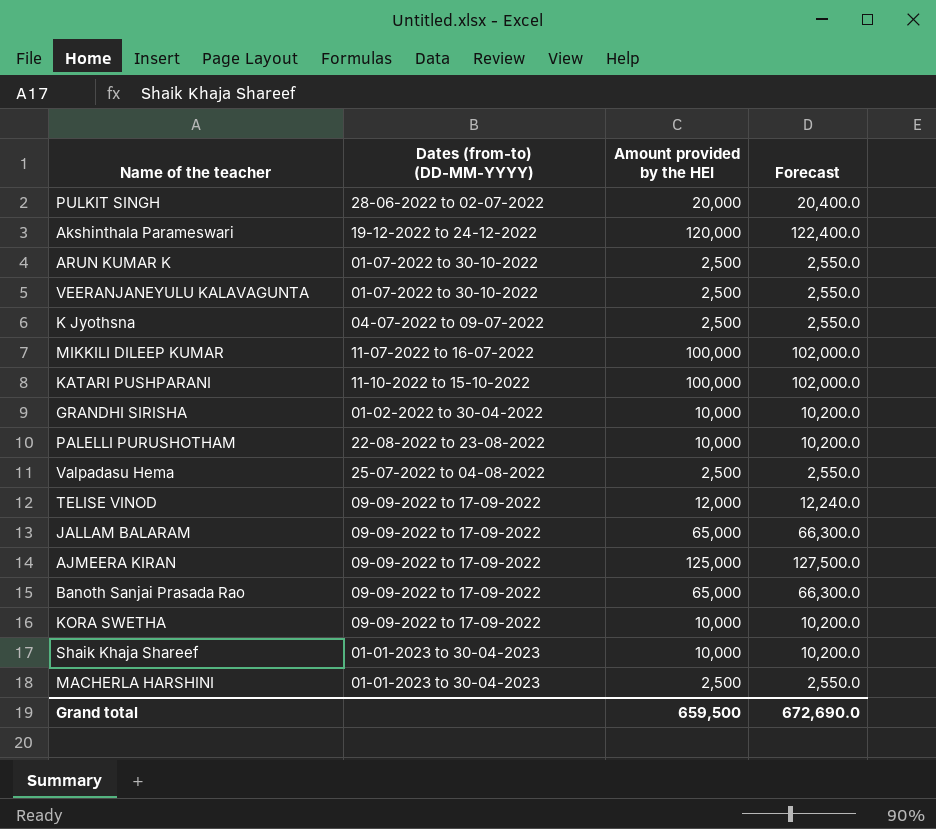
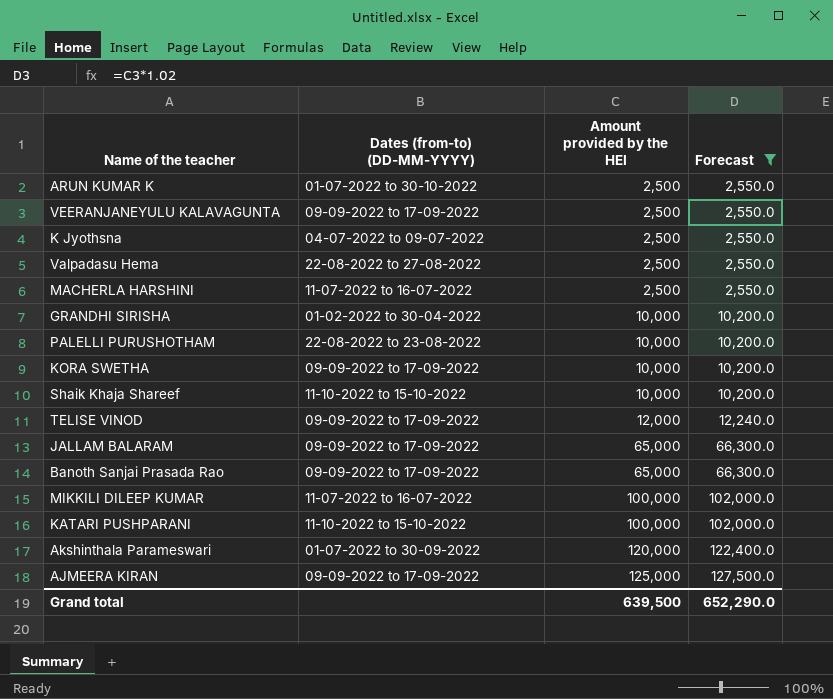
filter: none -> Forecast != 20,400.0
row order: none -> Amount provided by the HEI ascending
VEERANJANEYULU KALAVAGUNTA | Dates (from-to) (DD-MM-YYYY): 01-07-2022 to 30-10-2022 -> 09-09-2022 to 17-09-2022
Valpadasu Hema | Dates (from-to) (DD-MM-YYYY): 25-07-2022 to 04-08-2022 -> 22-08-2022 to 27-08-2022
MACHERLA HARSHINI | Dates (from-to) (DD-MM-YYYY): 01-01-2023 to 30-04-2023 -> 11-07-2022 to 16-07-2022
Shaik Khaja Shareef | Dates (from-to) (DD-MM-YYYY): 01-01-2023 to 30-04-2023 -> 11-10-2022 to 15-10-2022
Akshinthala Parameswari | Dates (from-to) (DD-MM-YYYY): 19-12-2022 to 24-12-2022 -> 01-07-2022 to 30-09-2022
Grand total | Amount provided by the HEI: 659,500 -> 639,500
Grand total | Forecast: 672,690.0 -> 652,290.0

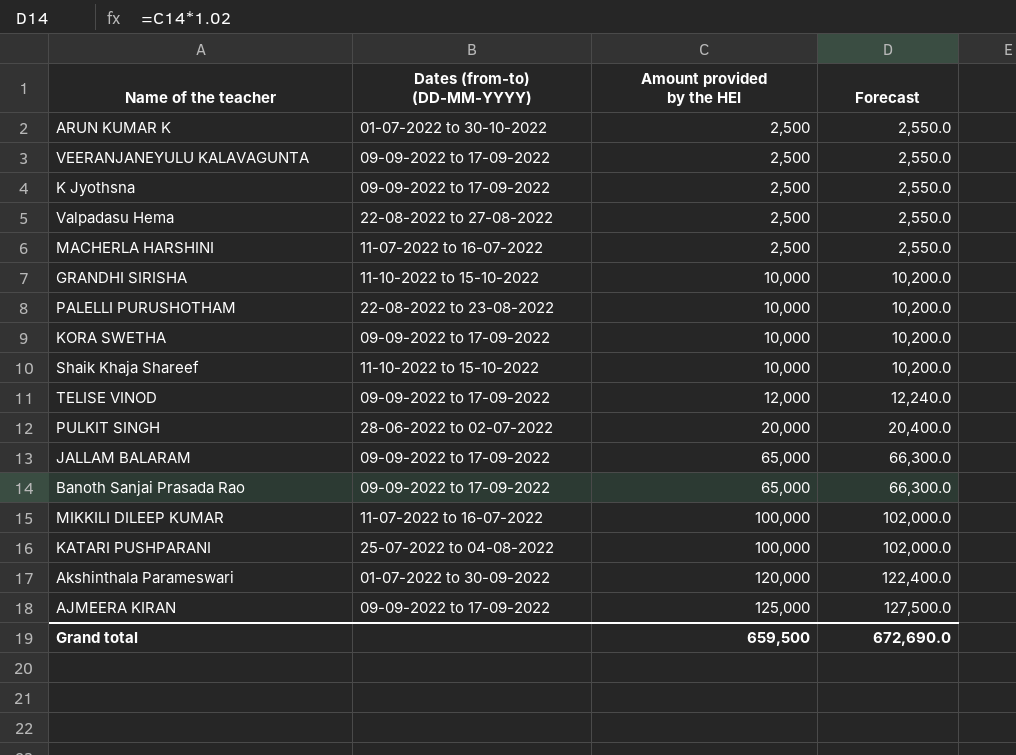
filter: Forecast != 20,400.0 -> none
K Jyothsna | Dates (from-to) (DD-MM-YYYY): 04-07-2022 to 09-07-2022 -> 09-09-2022 to 17-09-2022
GRANDHI SIRISHA | Dates (from-to) (DD-MM-YYYY): 01-02-2022 to 30-04-2022 -> 11-10-2022 to 15-10-2022
KATARI PUSHPARANI | Dates (from-to) (DD-MM-YYYY): 11-10-2022 to 15-10-2022 -> 25-07-2022 to 04-08-2022
Grand total | Amount provided by the HEI: 639,500 -> 659,500
Grand total | Forecast: 652,290.0 -> 672,690.0

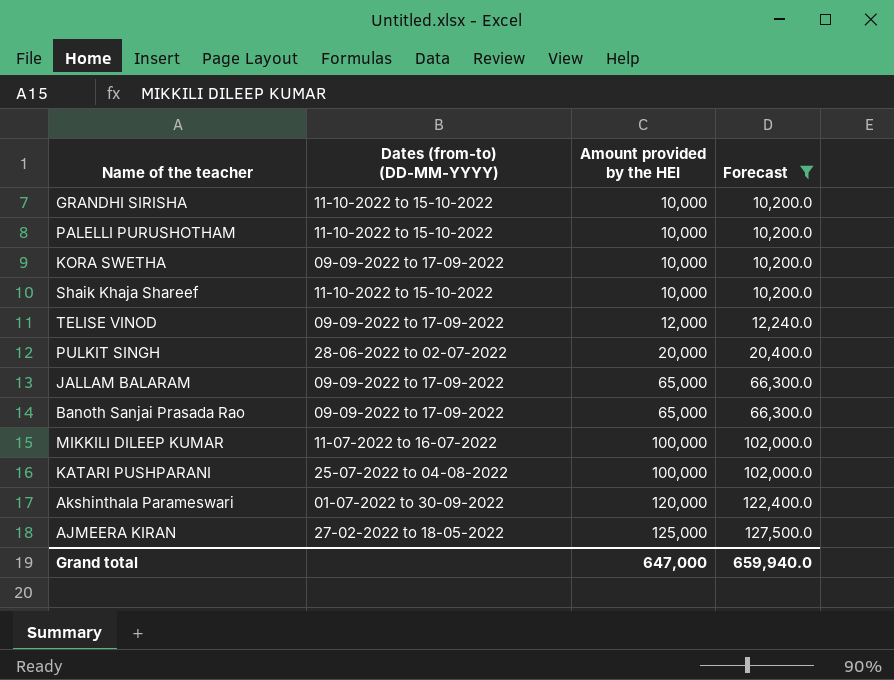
filter: none -> Forecast != 2,550.0
PALELLI PURUSHOTHAM | Dates (from-to) (DD-MM-YYYY): 22-08-2022 to 23-08-2022 -> 11-10-2022 to 15-10-2022
AJMEERA KIRAN | Dates (from-to) (DD-MM-YYYY): 09-09-2022 to 17-09-2022 -> 27-02-2022 to 18-05-2022
Grand total | Amount provided by the HEI: 659,500 -> 647,000
Grand total | Forecast: 672,690.0 -> 659,940.0

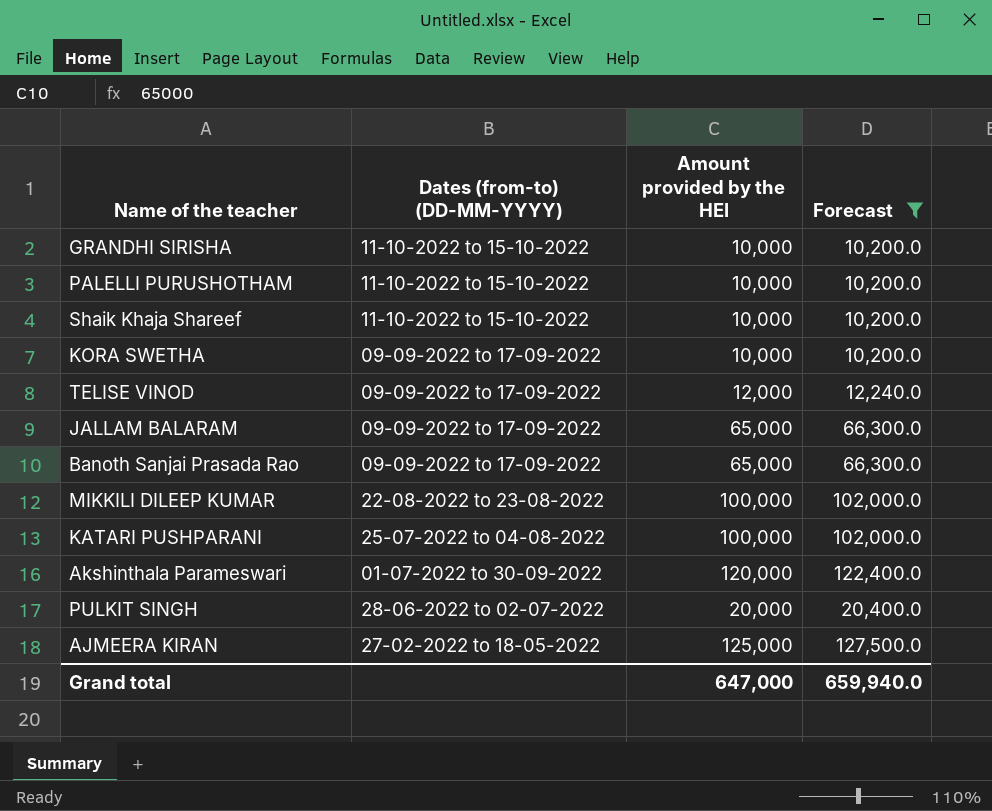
row order: Amount provided by the HEI ascending -> Dates (from-to) (DD-MM-YYYY) descending
MIKKILI DILEEP KUMAR | Dates (from-to) (DD-MM-YYYY): 11-07-2022 to 16-07-2022 -> 22-08-2022 to 23-08-2022

